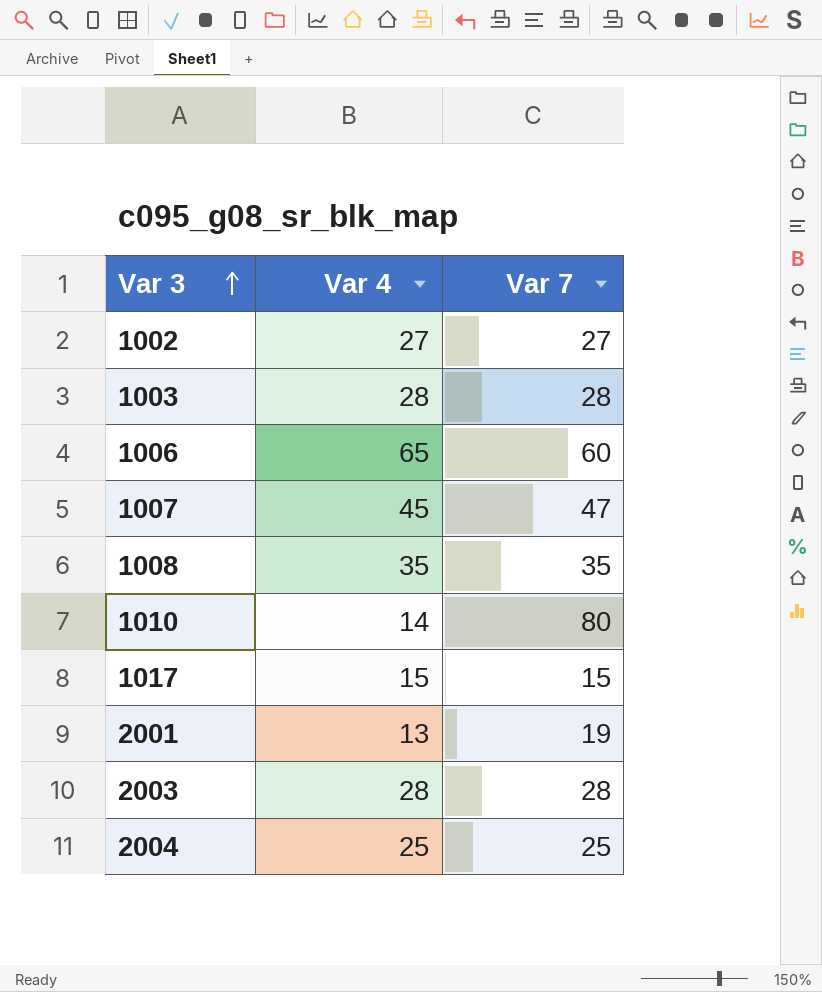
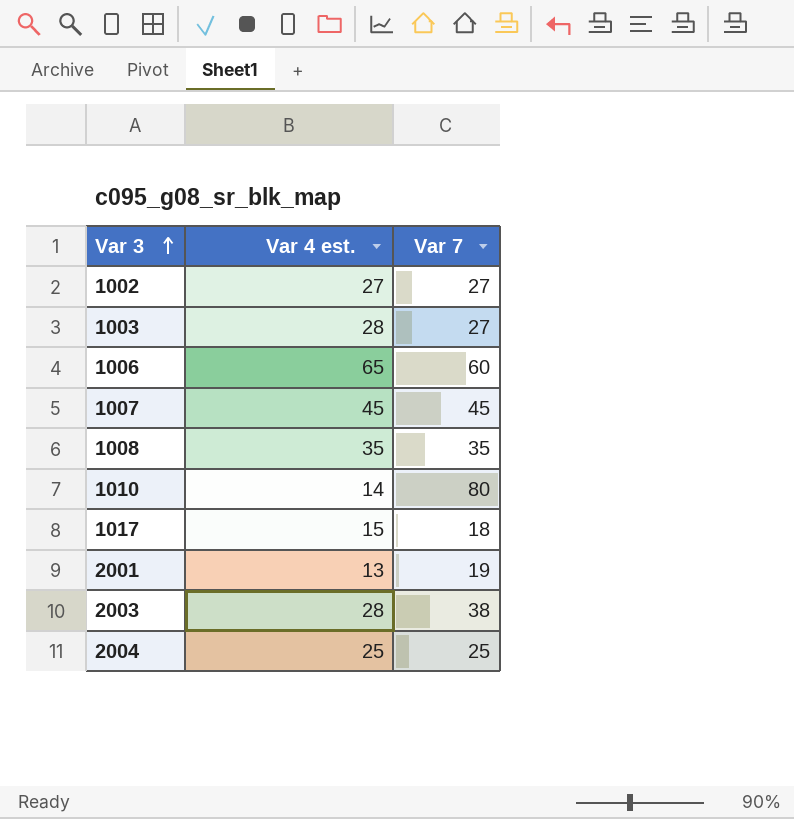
column name: Var 4 -> Var 4 est.
1003 | Var 7: 28 -> 27
1007 | Var 7: 47 -> 45
1017 | Var 7: 15 -> 18
2003 | Var 7: 28 -> 38

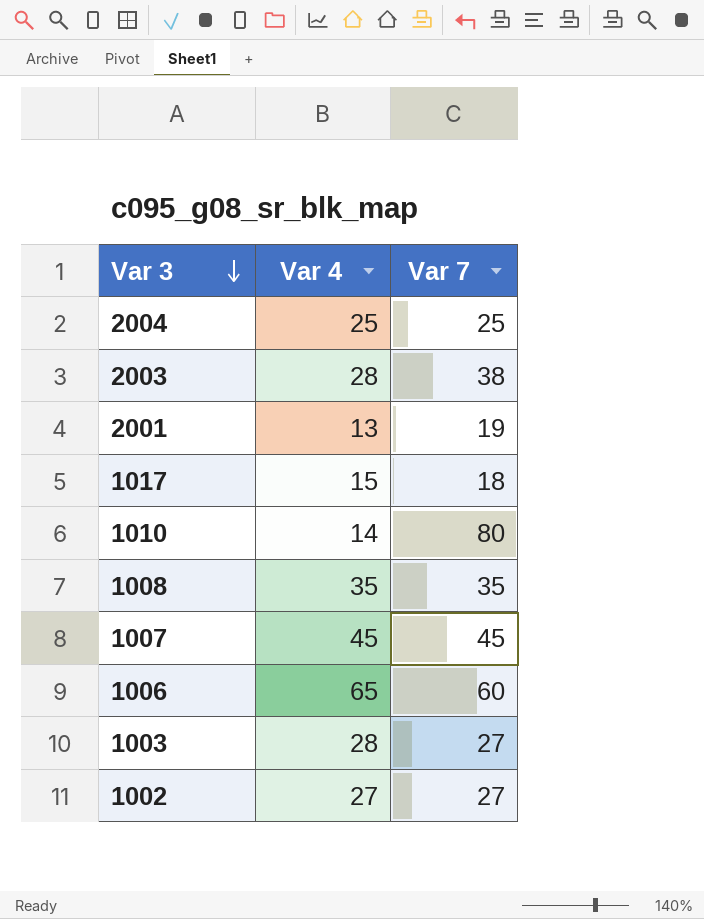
row order: Var 3 ascending -> Var 3 descending
column name: Var 4 est. -> Var 4

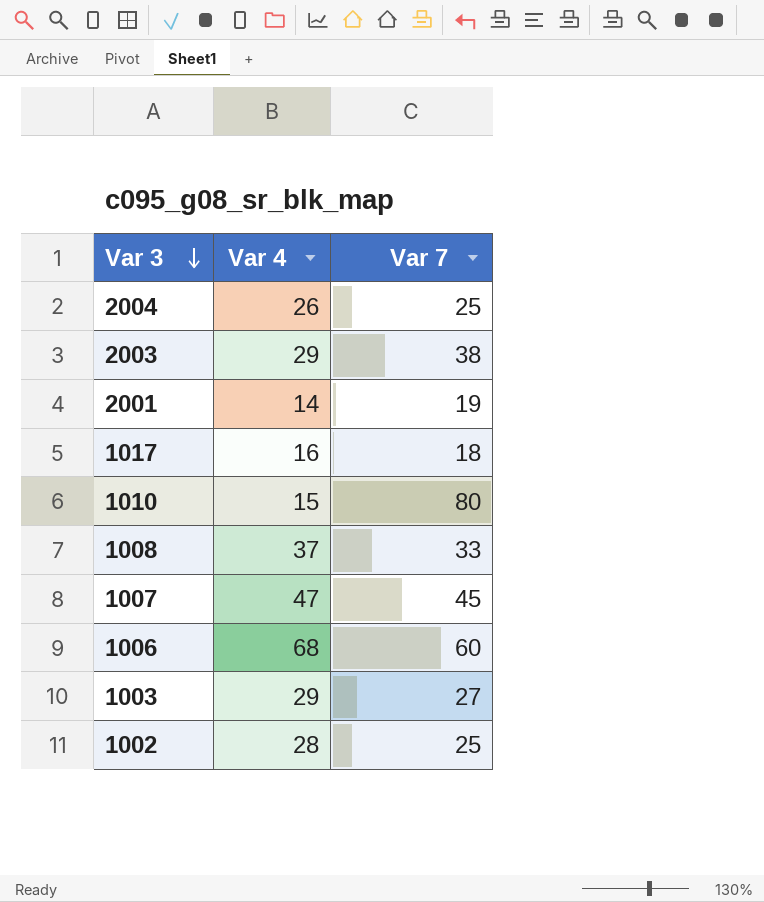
2004 | Var 4: 25 -> 26
2003 | Var 4: 28 -> 29
2001 | Var 4: 13 -> 14
1017 | Var 4: 15 -> 16
1010 | Var 4: 14 -> 15
1008 | Var 4: 35 -> 37
1008 | Var 7: 35 -> 33
1007 | Var 4: 45 -> 47
1006 | Var 4: 65 -> 68
1003 | Var 4: 28 -> 29
1002 | Var 4: 27 -> 28
1002 | Var 7: 27 -> 25

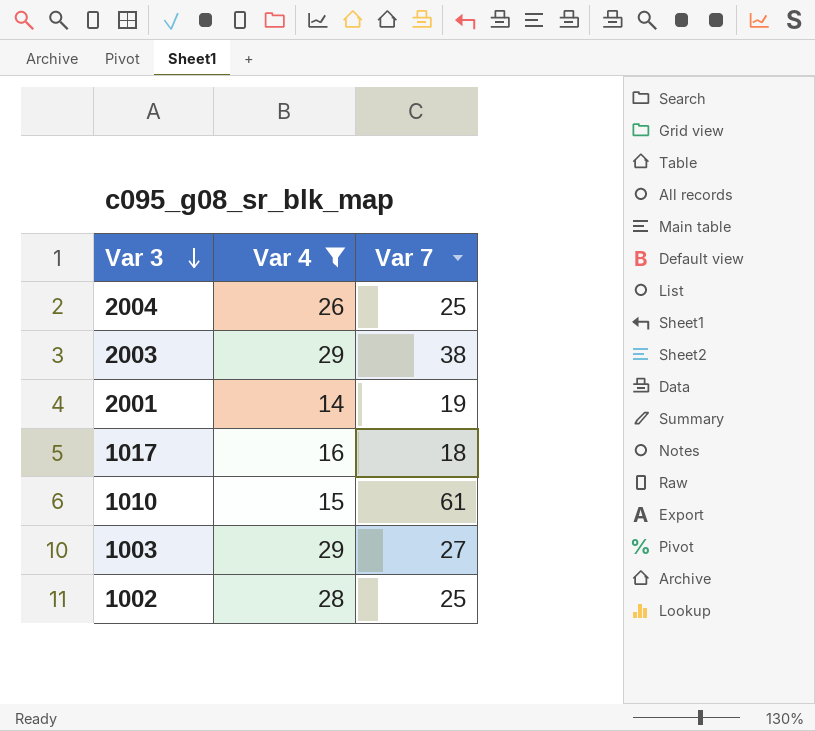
filter: none -> Var 4 <= 29
1010 | Var 7: 80 -> 61

